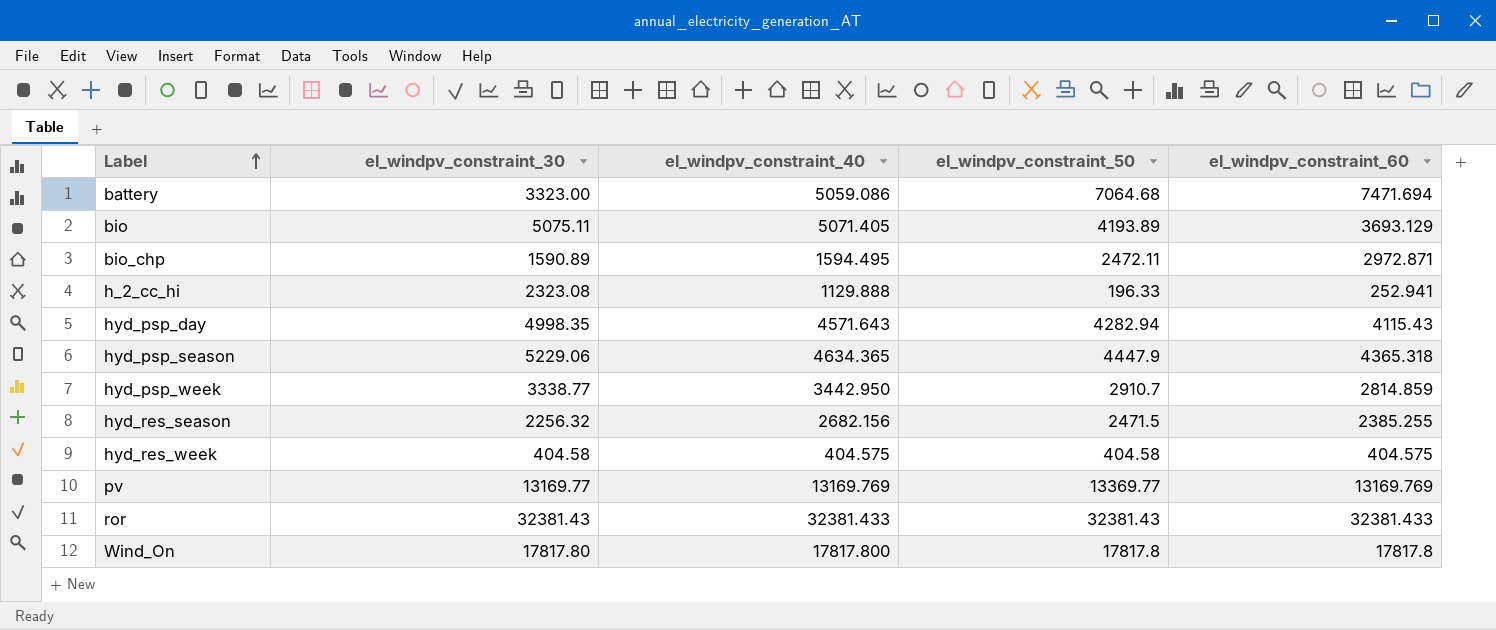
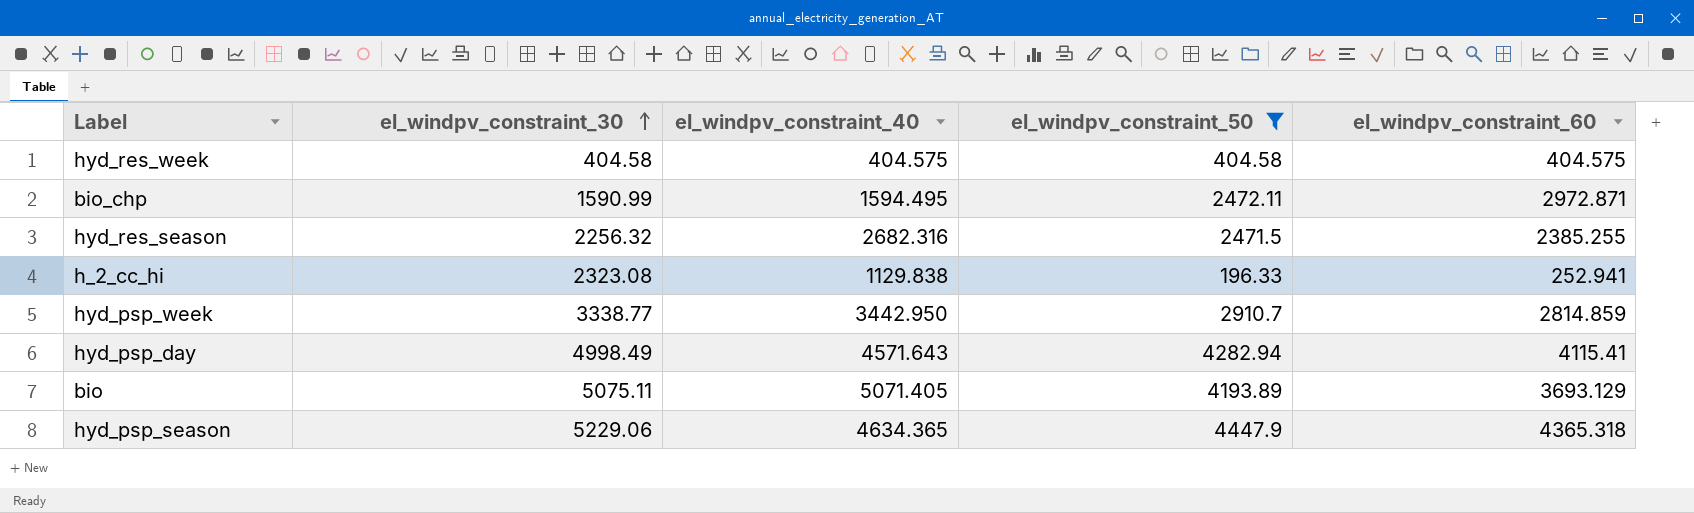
filter: none -> el_windpv_constraint_50 <= 4447.9
row order: Label ascending -> el_windpv_constraint_30 ascending
bio_chp | el_windpv_constraint_30: 1590.89 -> 1590.99
hyd_res_season | el_windpv_constraint_40: 2682.156 -> 2682.316
h_2_cc_hi | el_windpv_constraint_40: 1129.888 -> 1129.838
hyd_psp_day | el_windpv_constraint_30: 4998.35 -> 4998.49
hyd_psp_day | el_windpv_constraint_60: 4115.43 -> 4115.41

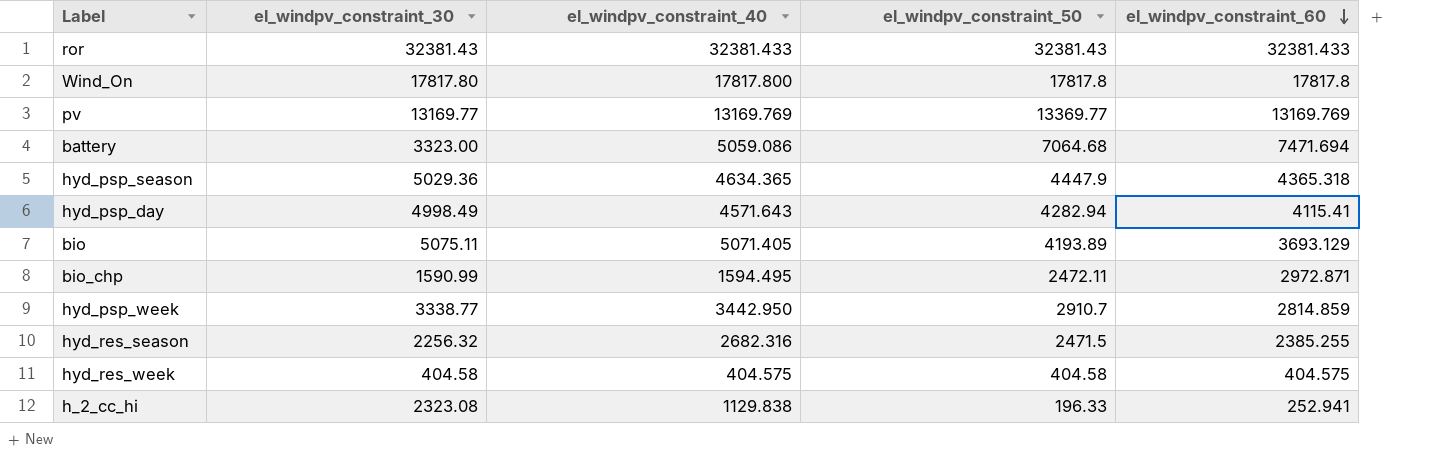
filter: el_windpv_constraint_50 <= 4447.9 -> none
row order: el_windpv_constraint_30 ascending -> el_windpv_constraint_60 descending
hyd_psp_season | el_windpv_constraint_30: 5229.06 -> 5029.36

